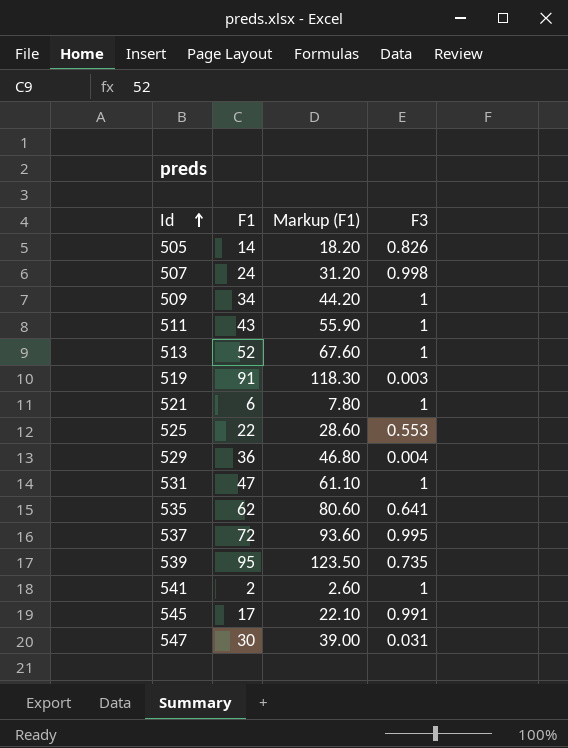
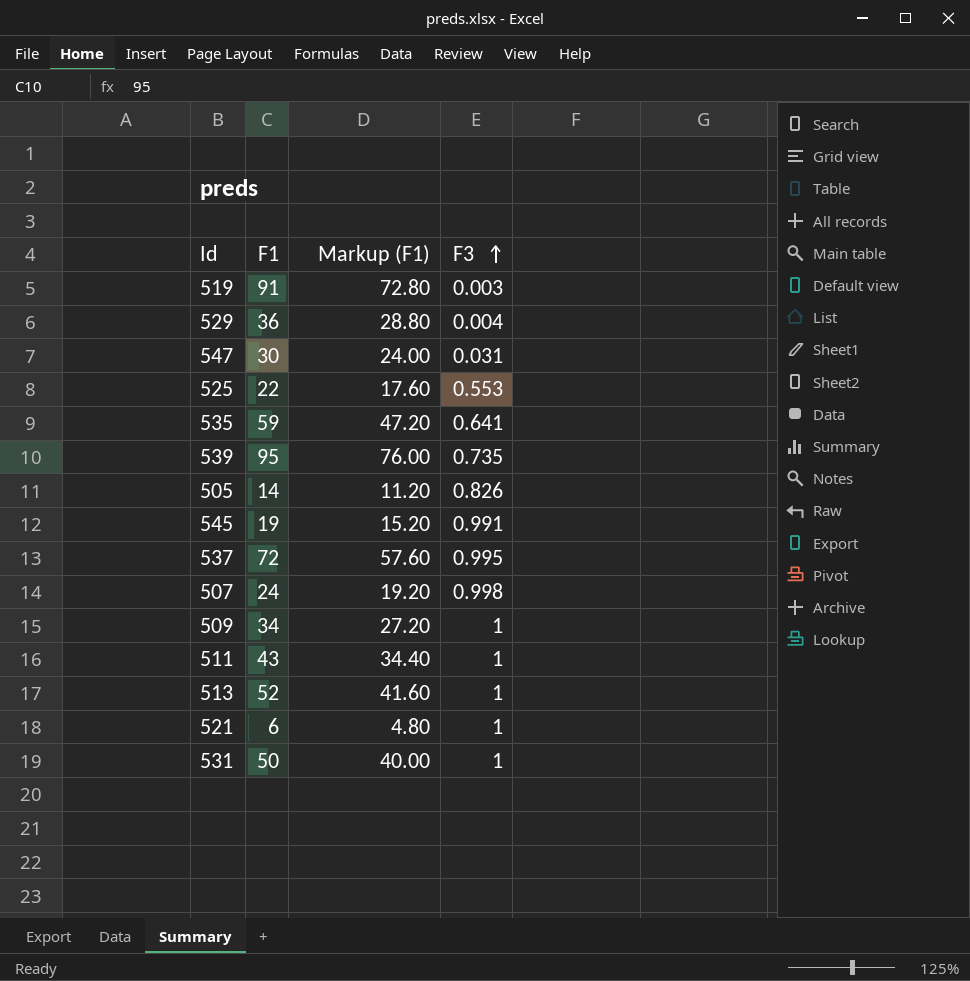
row order: Id ascending -> F3 ascending
column Markup (F1) | formula: [F1] * 1.3 -> [F1] * 0.8
row 541: 2 | 2.60 | 1 -> none
535 | F1: 62 -> 59
545 | F1: 17 -> 19
531 | F1: 47 -> 50

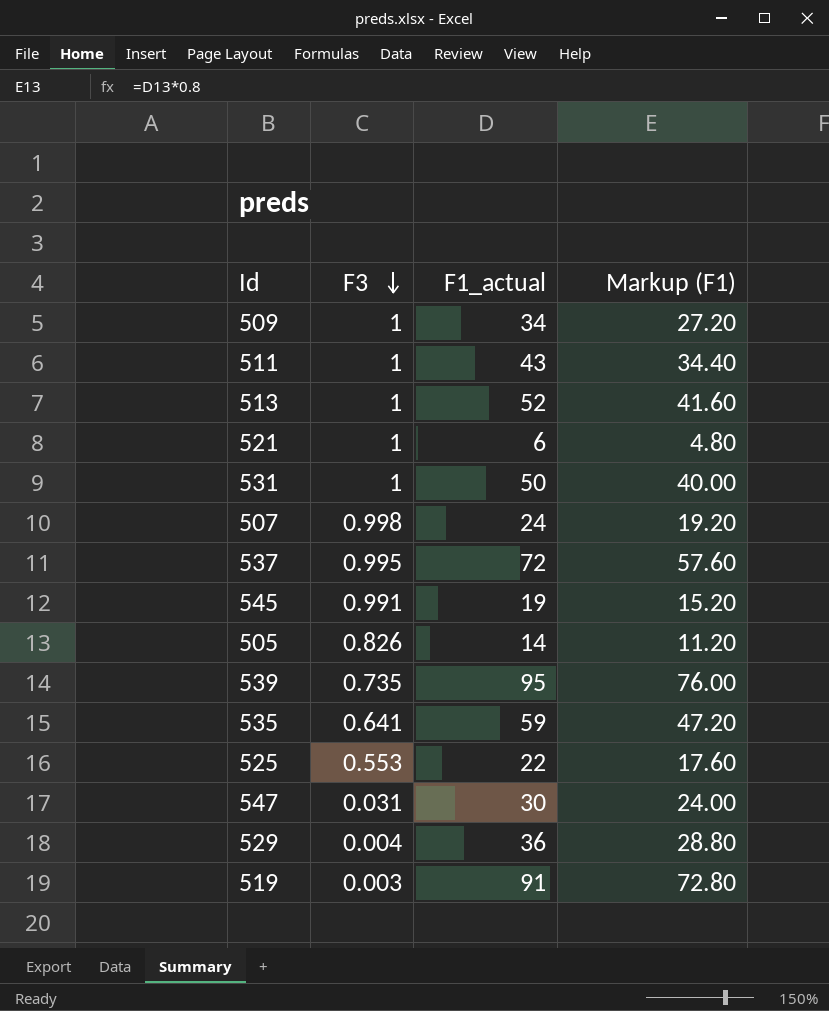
row order: F3 ascending -> F3 descending
column F3 | position: 4 -> 2
column name: F1 -> F1_actual

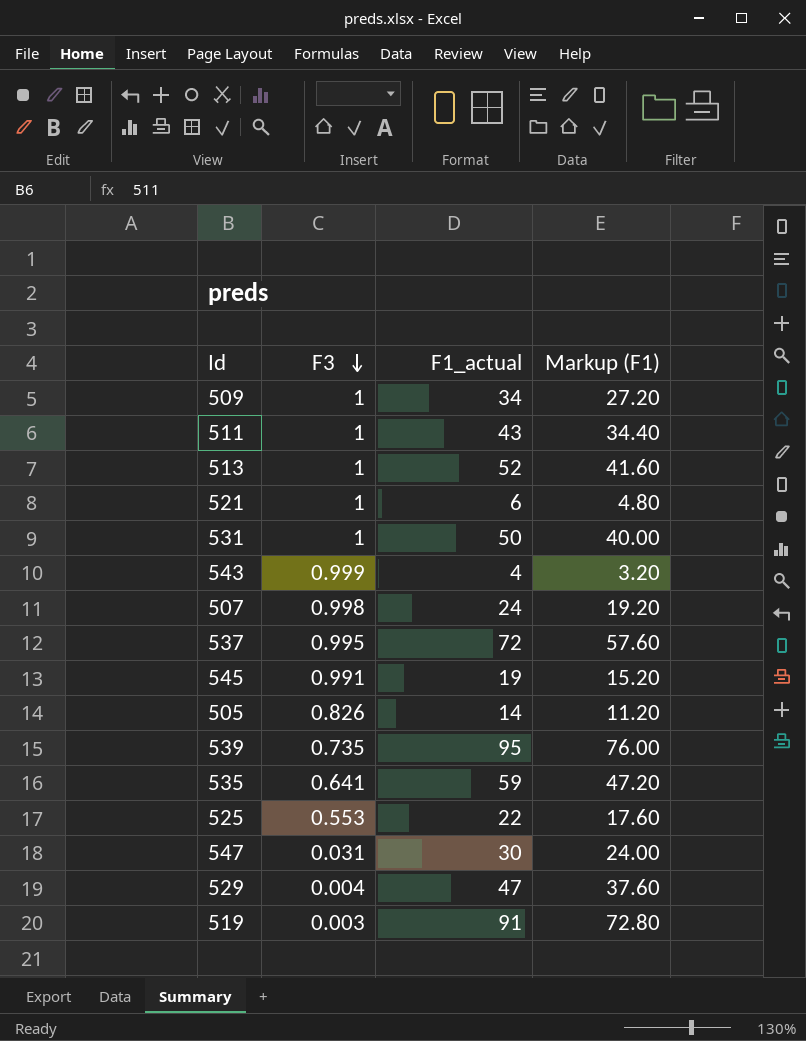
row 543: none -> 0.999 | 4 | 3.20
529 | F1_actual: 36 -> 47
529 | Markup (F1): 28.80 -> 37.60

